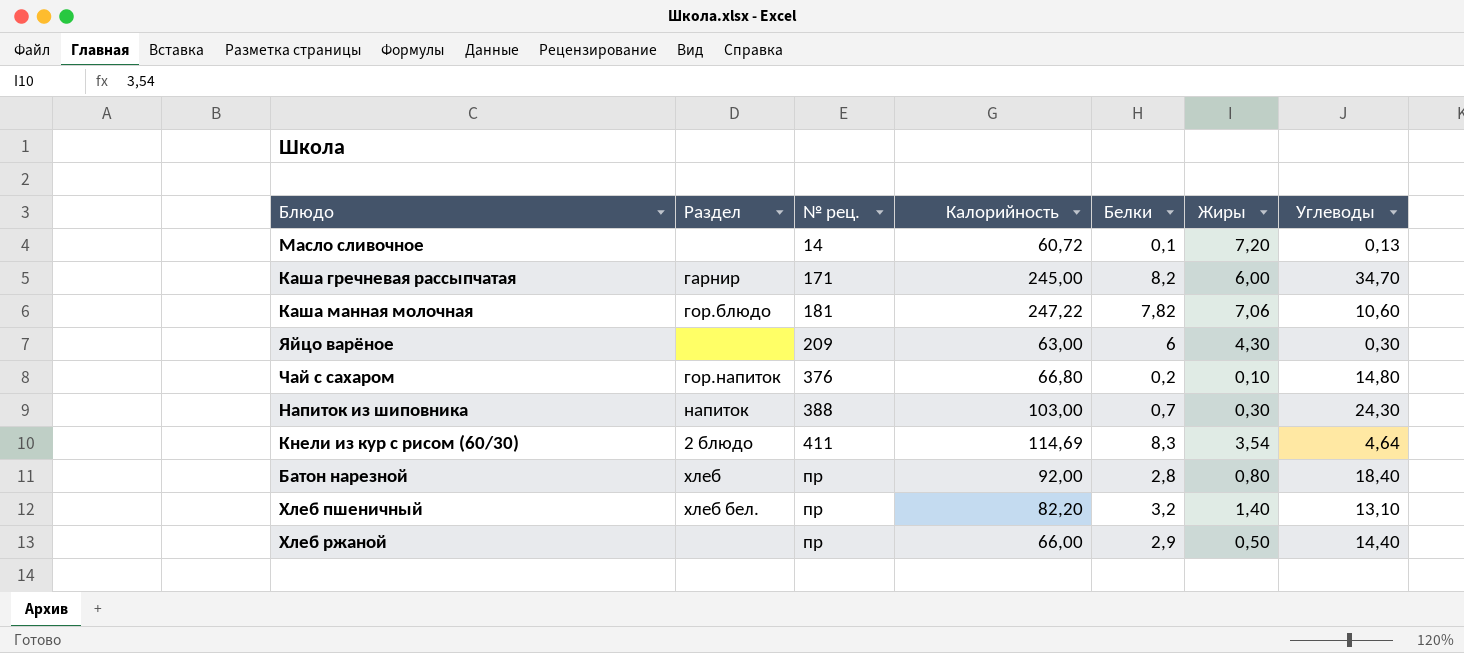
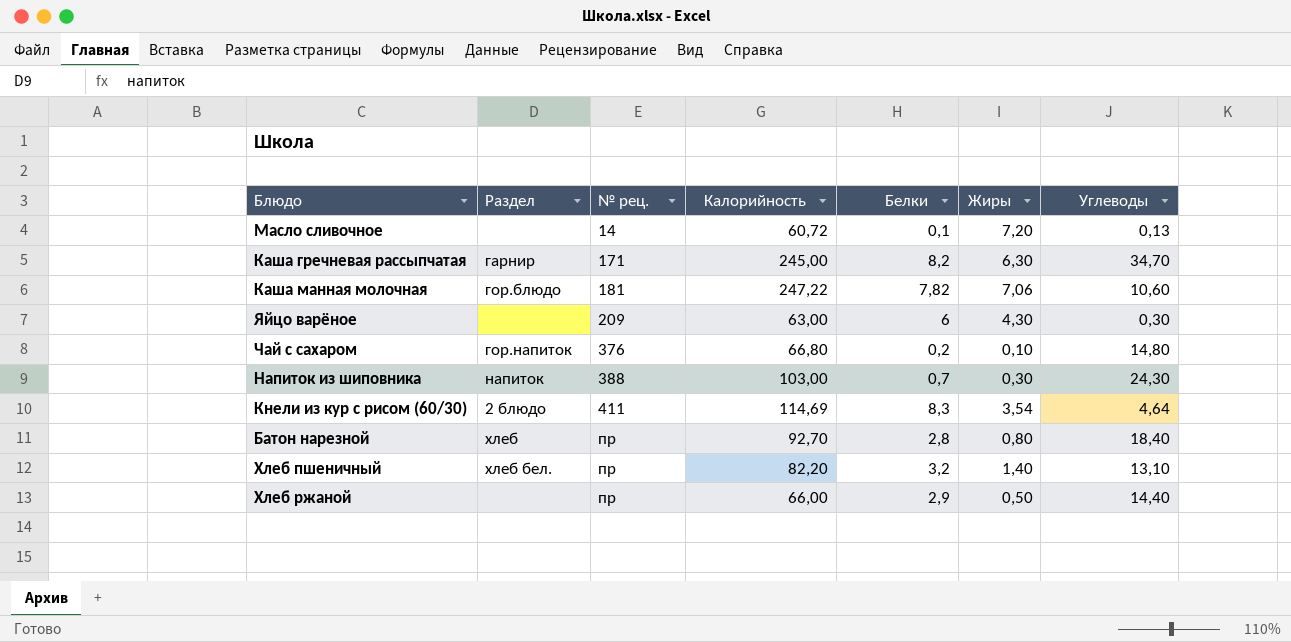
Каша гречневая рассыпчатая | Жиры: 6,00 -> 6,30
Батон нарезной | Калорийность: 92,00 -> 92,70

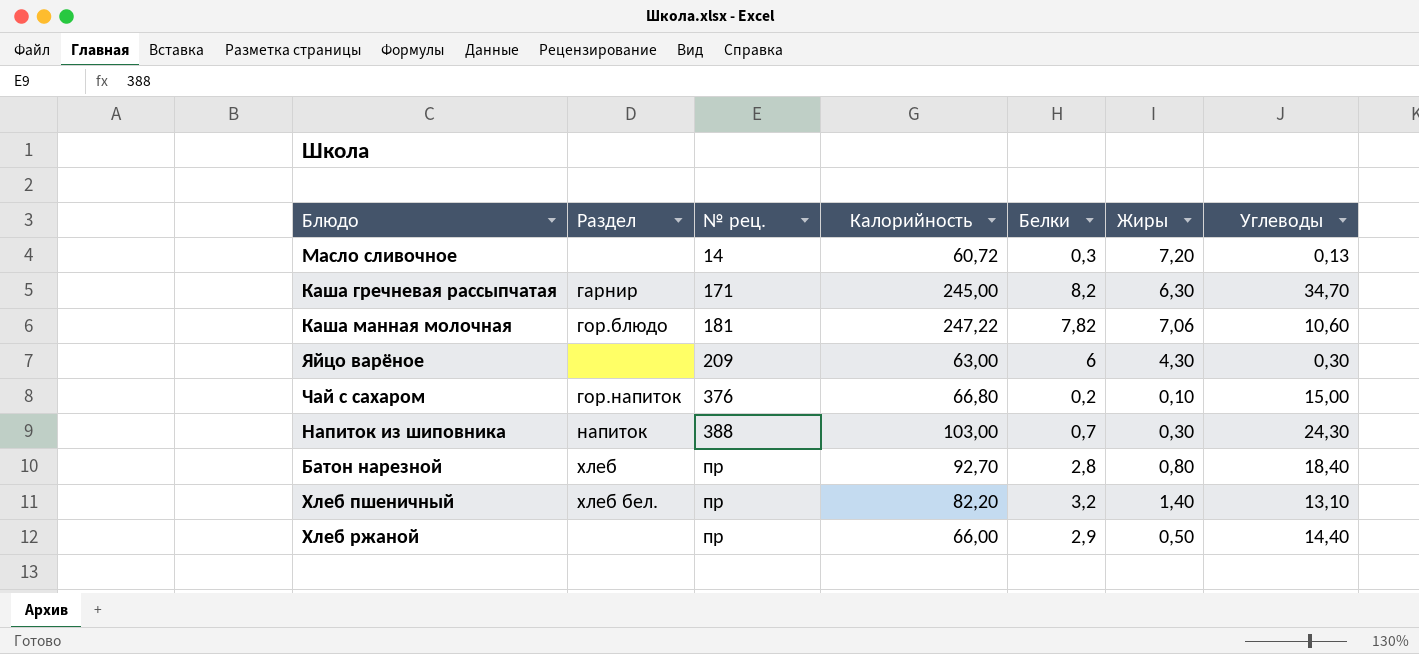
row Кнели из кур с рисом (60/30): 2 блюдо | 411 | 114,69 | 8,3 | 3,54 | 4,64 -> none
Масло сливочное | Белки: 0,1 -> 0,3
Чай с сахаром | Углеводы: 14,80 -> 15,00

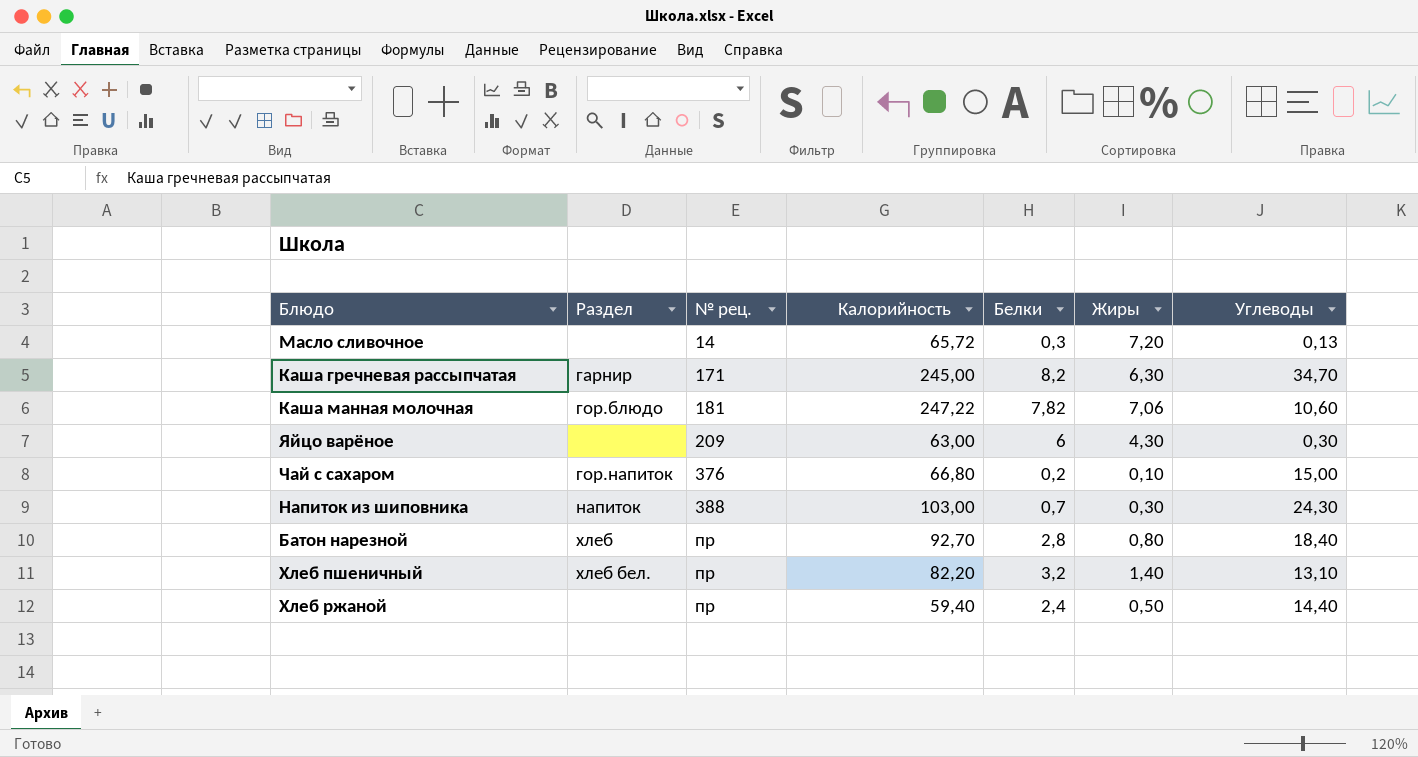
Масло сливочное | Калорийность: 60,72 -> 65,72
Хлеб ржаной | Калорийность: 66,00 -> 59,40
Хлеб ржаной | Белки: 2,9 -> 2,4

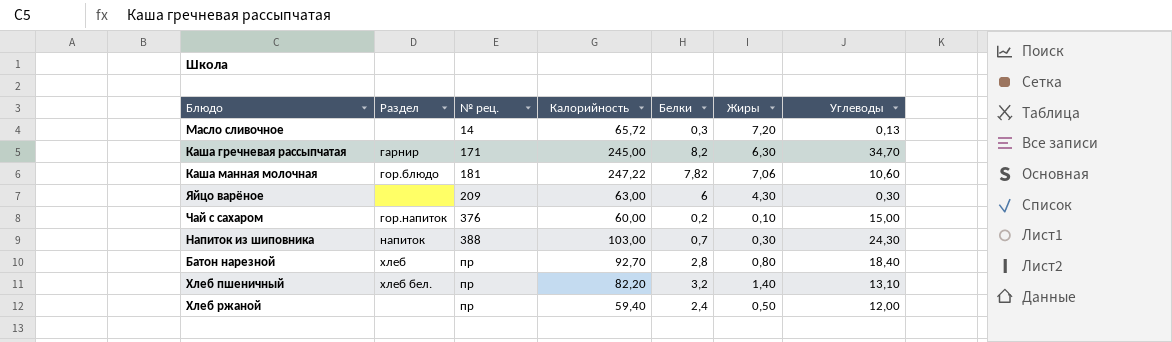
Чай с сахаром | Калорийность: 66,80 -> 60,00
Хлеб ржаной | Углеводы: 14,40 -> 12,00

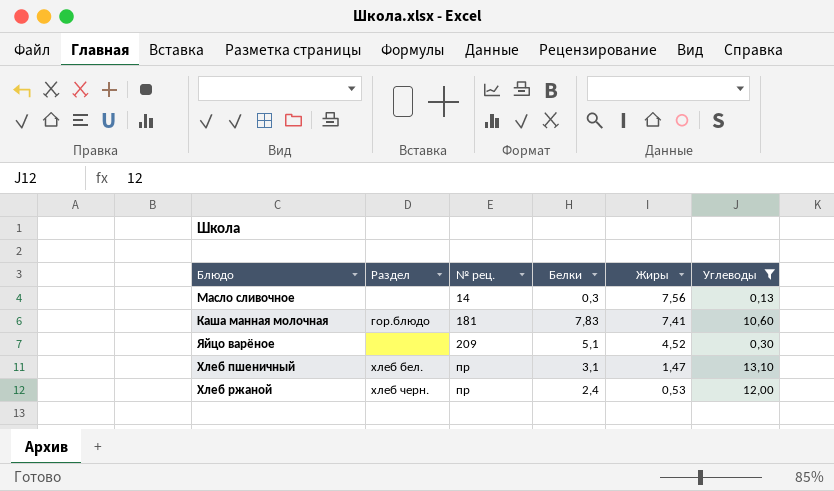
filter: none -> Углеводы <= 13,10
column Калорийность | position: 4 -> none
Масло сливочное | Жиры: 7,20 -> 7,56
Каша манная молочная | Белки: 7,82 -> 7,83
Каша манная молочная | Жиры: 7,06 -> 7,41
Яйцо варёное | Белки: 6 -> 5,1
Яйцо варёное | Жиры: 4,30 -> 4,52
Хлеб пшеничный | Белки: 3,2 -> 3,1
Хлеб пшеничный | Жиры: 1,40 -> 1,47
Хлеб ржаной | Раздел: none -> хлеб черн.
Хлеб ржаной | Жиры: 0,50 -> 0,53

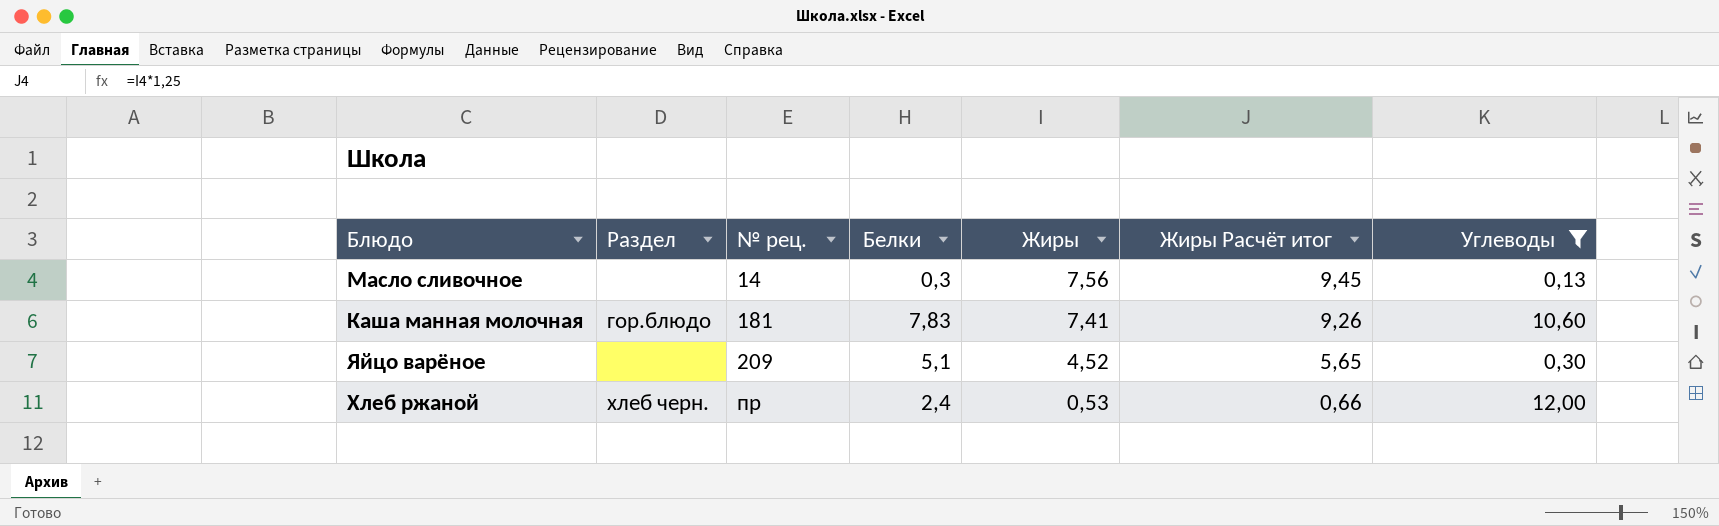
column Жиры Расчёт итог | formula: none -> [Жиры] * 1,25
row Хлеб пшеничный: хлеб бел. | пр | 3,1 | 1,47 | 13,10 -> none

